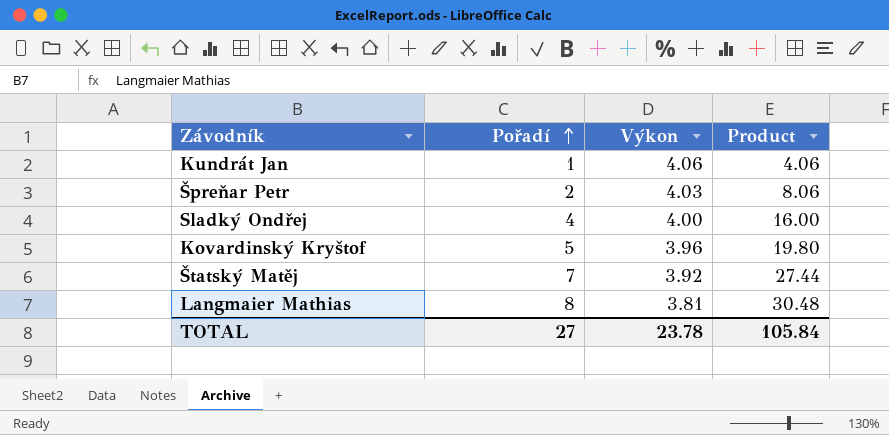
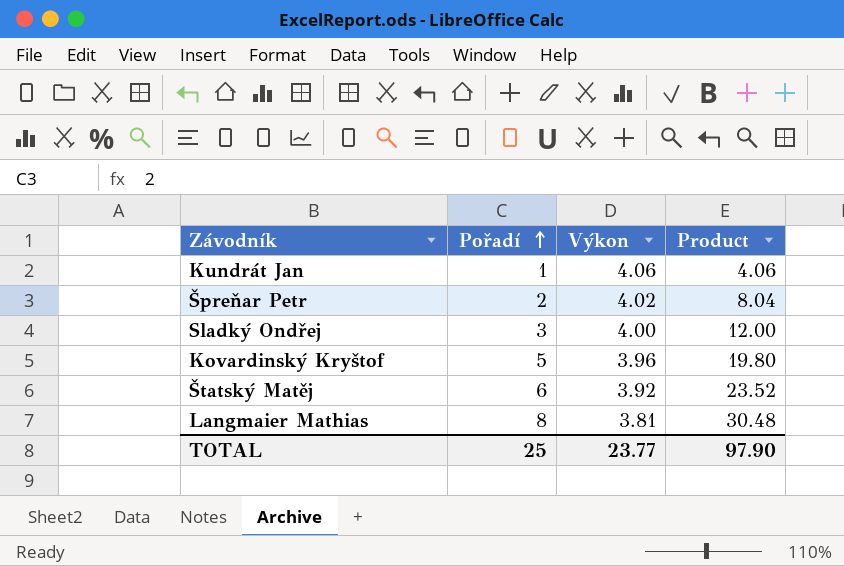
Špreňar Petr | Výkon: 4.03 -> 4.02
Špreňar Petr | Product: 8.06 -> 8.04
Sladký Ondřej | Pořadí: 4 -> 3
Sladký Ondřej | Product: 16.00 -> 12.00
Štatský Matěj | Pořadí: 7 -> 6
Štatský Matěj | Product: 27.44 -> 23.52
TOTAL | Pořadí: 27 -> 25
TOTAL | Výkon: 23.78 -> 23.77
TOTAL | Product: 105.84 -> 97.90

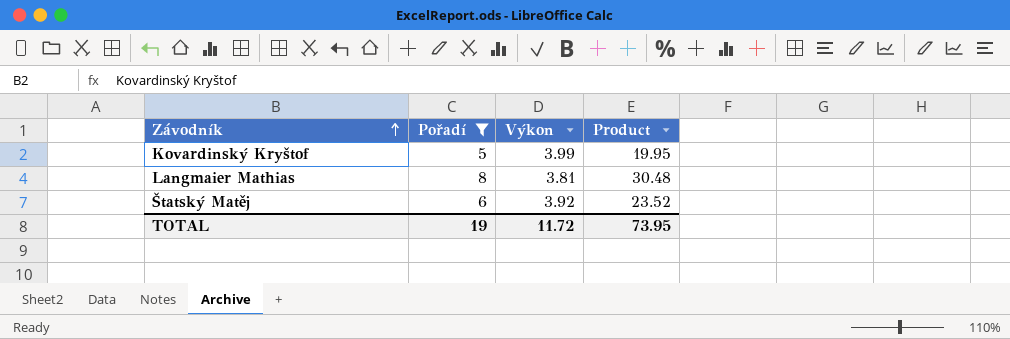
filter: none -> Pořadí >= 5
row order: Pořadí ascending -> Závodník ascending
Kovardinský Kryštof | Výkon: 3.96 -> 3.99
Kovardinský Kryštof | Product: 19.80 -> 19.95
TOTAL | Pořadí: 25 -> 19
TOTAL | Výkon: 23.77 -> 11.72
TOTAL | Product: 97.90 -> 73.95

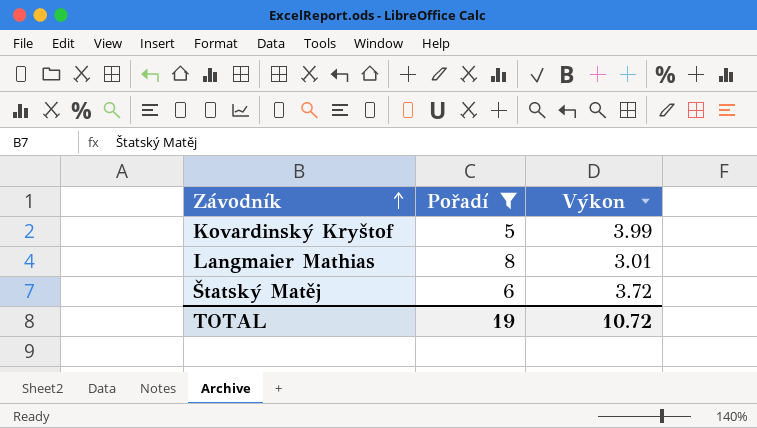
column Product | formula: [Pořadí] * [Výkon] -> none
Langmaier Mathias | Výkon: 3.81 -> 3.01
Štatský Matěj | Výkon: 3.92 -> 3.72
TOTAL | Výkon: 11.72 -> 10.72

